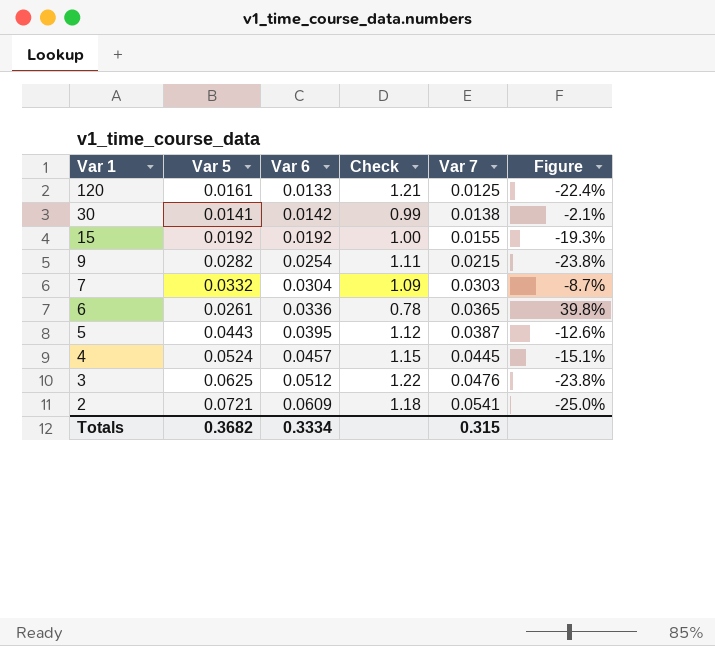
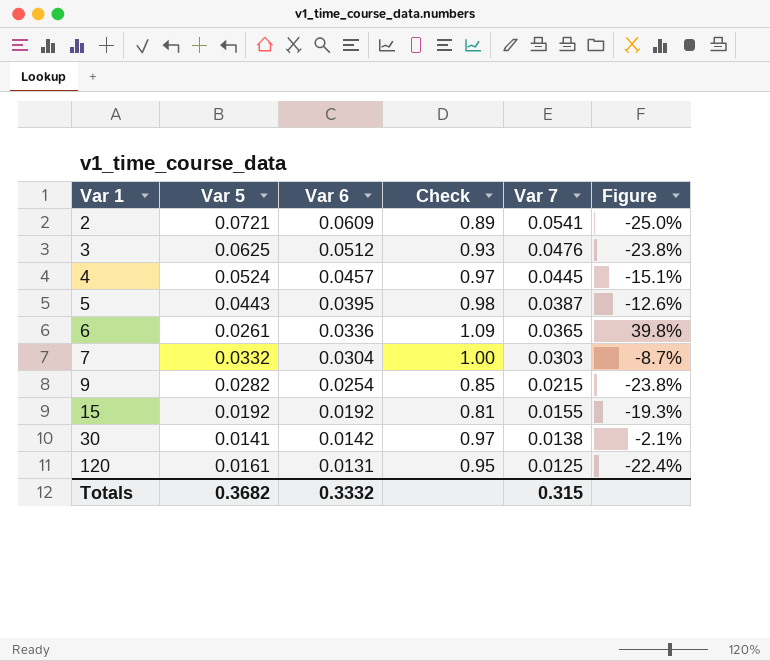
row order: Var 1 descending -> Var 1 ascending
column Check | formula: [Var 5] / [Var 6] -> [Var 7] / [Var 6]
120 | Var 6: 0.0133 -> 0.0131
Totals | Var 6: 0.3334 -> 0.3332

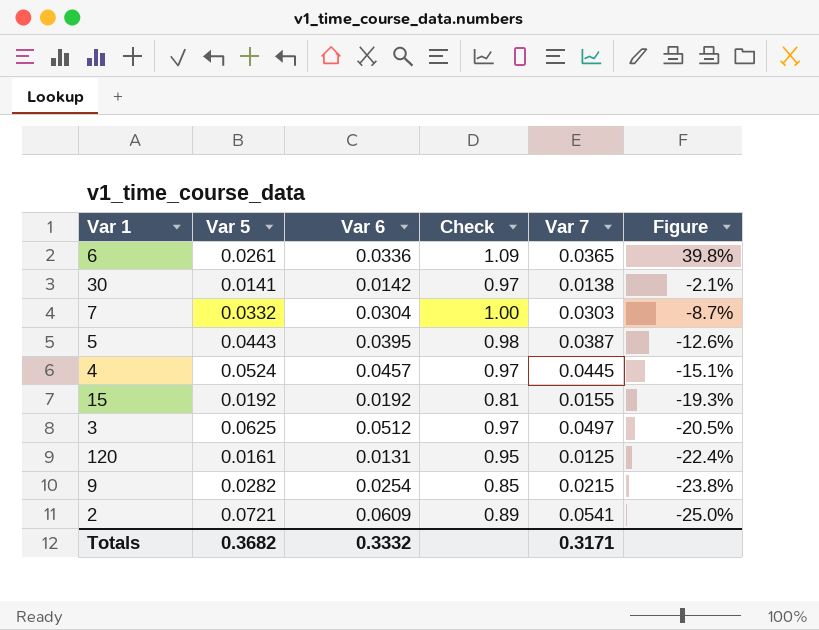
row order: Var 1 ascending -> Figure descending
3 | Check: 0.93 -> 0.97
3 | Var 7: 0.0476 -> 0.0497
3 | Figure: -23.8% -> -20.5%
Totals | Var 7: 0.315 -> 0.3171

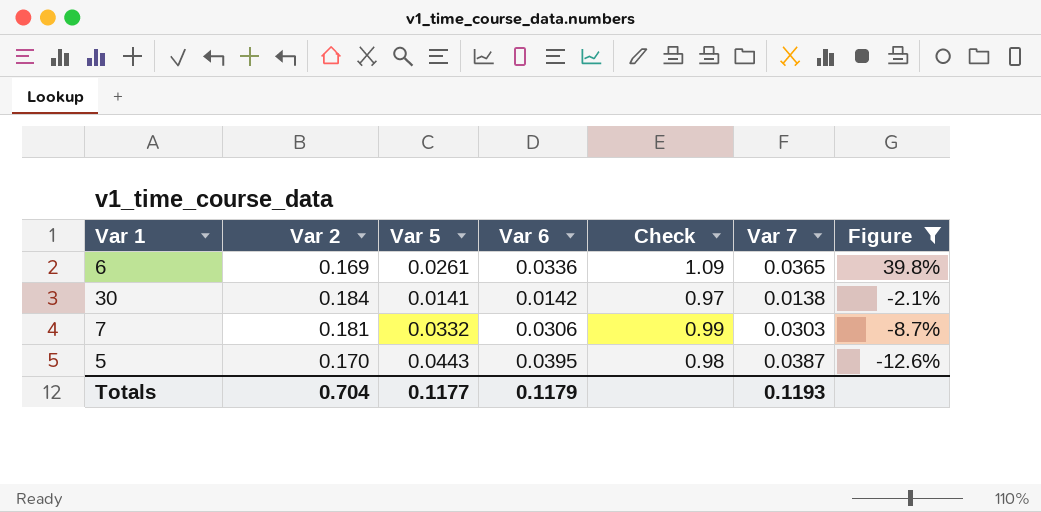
filter: none -> Figure >= -12.6%
column Var 2 | position: none -> 2
7 | Var 6: 0.0304 -> 0.0306
7 | Check: 1.00 -> 0.99
Totals | Var 5: 0.3682 -> 0.1177
Totals | Var 6: 0.3332 -> 0.1179
Totals | Var 7: 0.3171 -> 0.1193

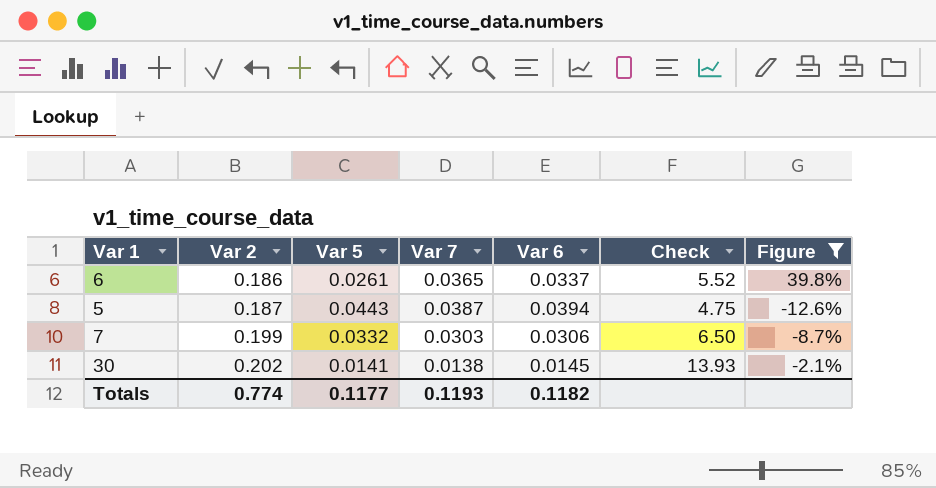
row order: Figure descending -> Var 2 ascending
column Var 7 | position: 6 -> 4
column Check | formula: [Var 7] / [Var 6] -> [Var 2] / [Var 6]
6 | Var 2: 0.169 -> 0.186
6 | Var 6: 0.0336 -> 0.0337
5 | Var 2: 0.170 -> 0.187
5 | Var 6: 0.0395 -> 0.0394
7 | Var 2: 0.181 -> 0.199
30 | Var 2: 0.184 -> 0.202
30 | Var 6: 0.0142 -> 0.0145
Totals | Var 2: 0.704 -> 0.774
Totals | Var 6: 0.1179 -> 0.1182

